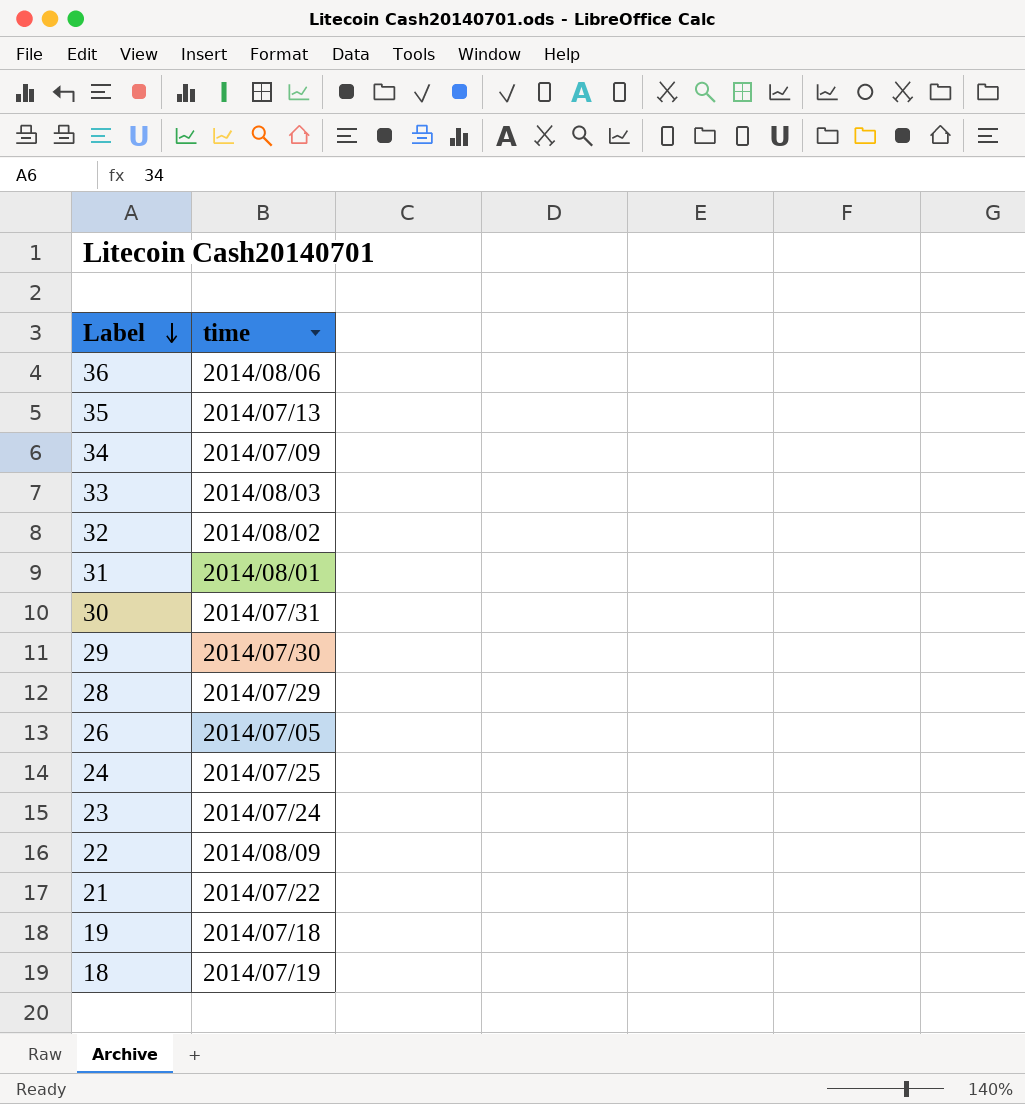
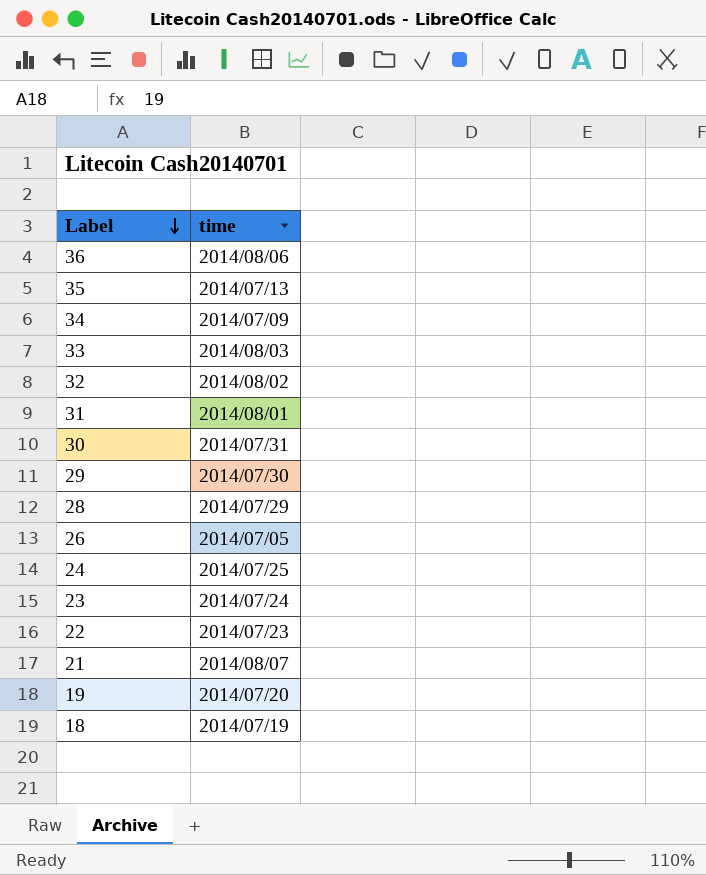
22 | time: 2014/08/09 -> 2014/07/23
21 | time: 2014/07/22 -> 2014/08/07
19 | time: 2014/07/18 -> 2014/07/20

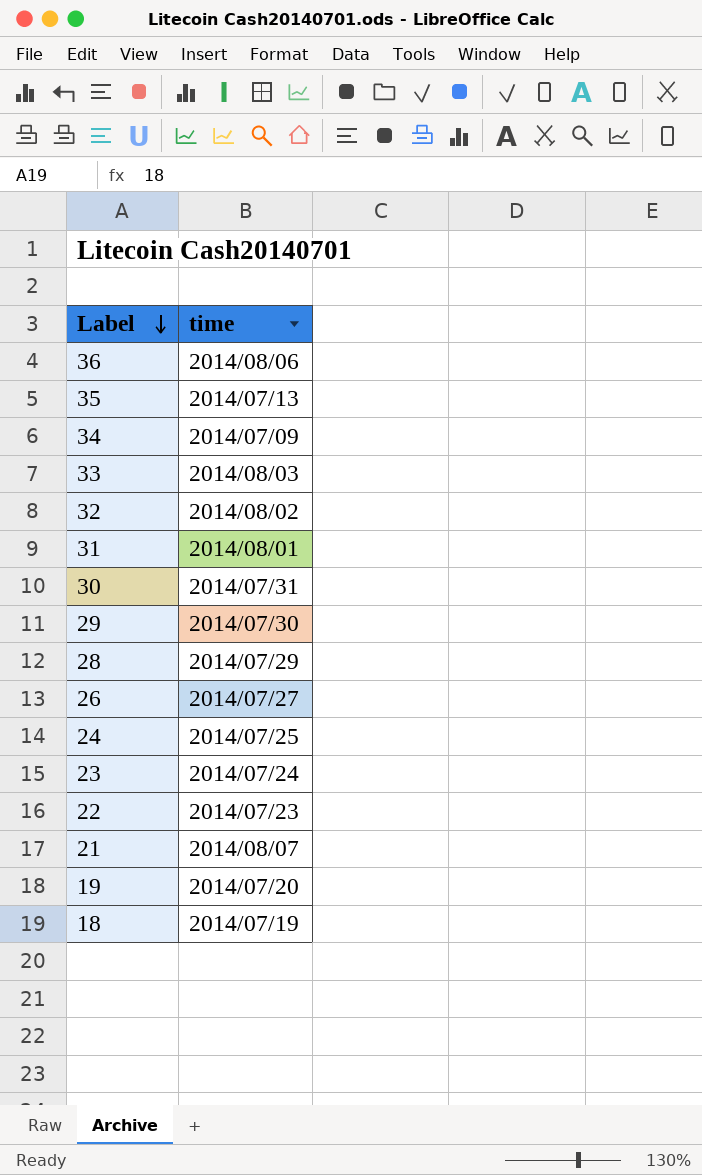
26 | time: 2014/07/05 -> 2014/07/27

